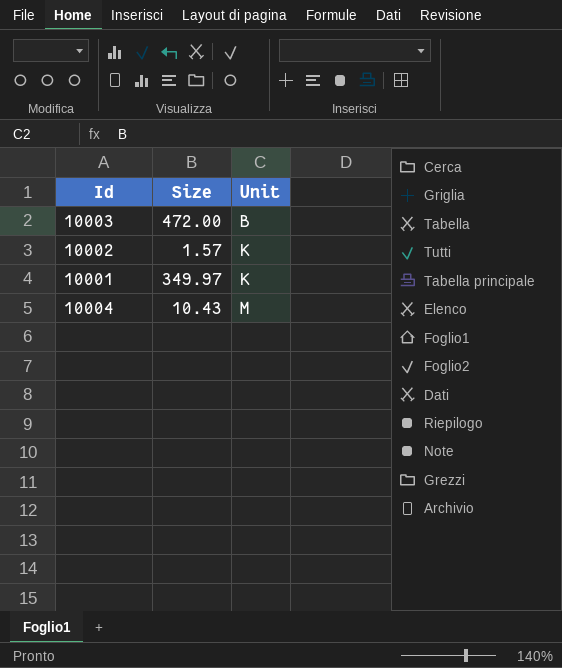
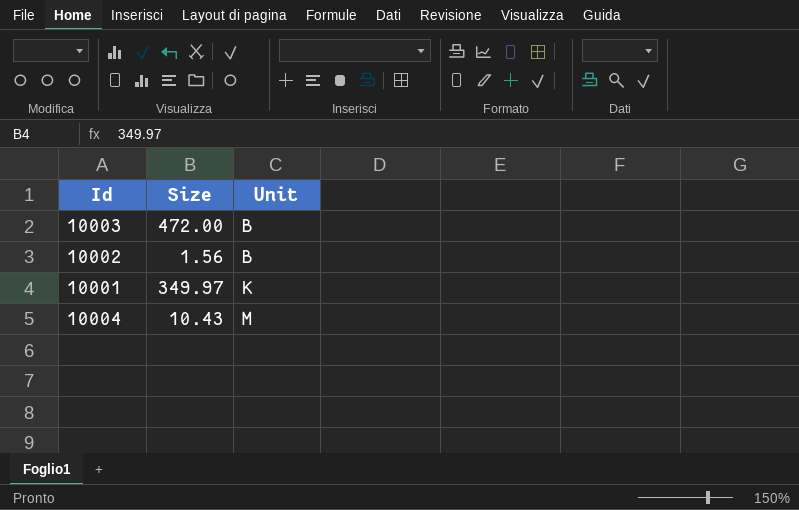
10002 | Size: 1.57 -> 1.56
10002 | Unit: K -> B

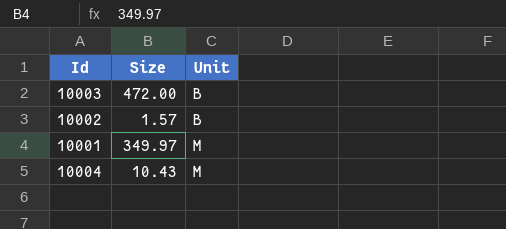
10002 | Size: 1.56 -> 1.57
10001 | Unit: K -> M

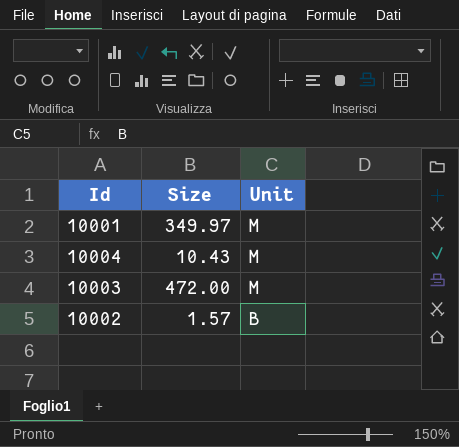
row order: Unit ascending -> Unit descending
10003 | Unit: B -> M

